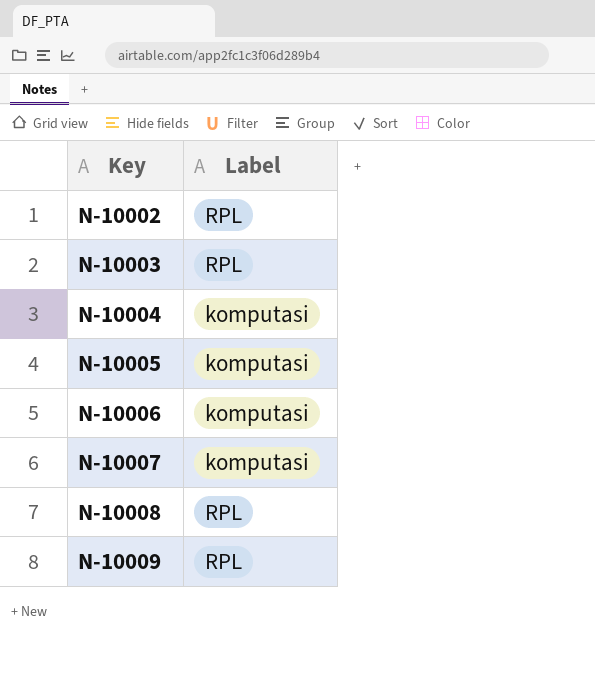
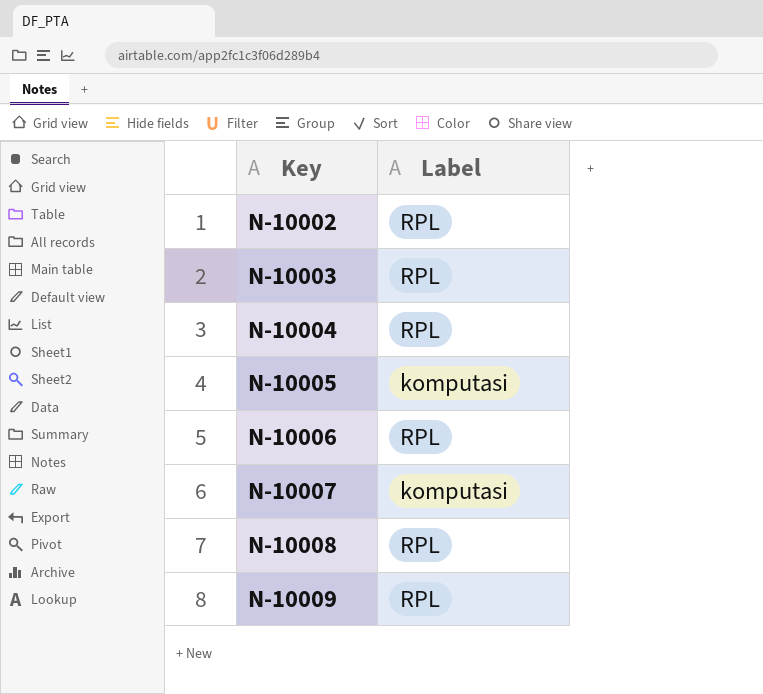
N-10004 | Label: komputasi -> RPL
N-10006 | Label: komputasi -> RPL

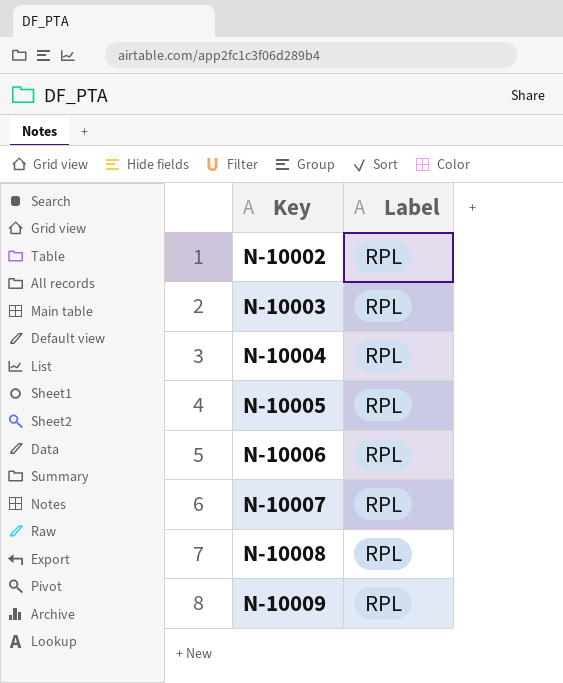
N-10005 | Label: komputasi -> RPL
N-10007 | Label: komputasi -> RPL

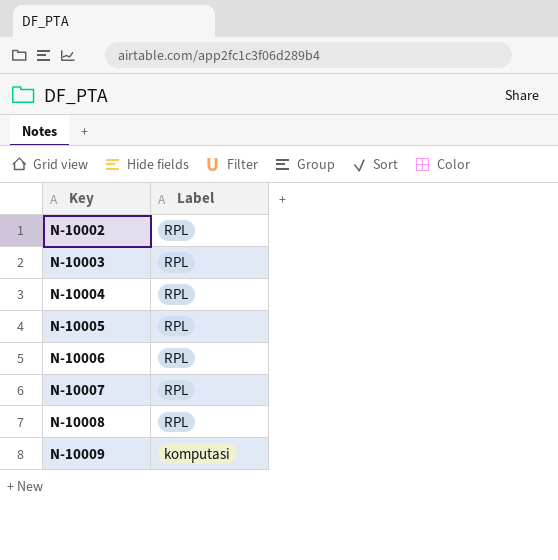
N-10009 | Label: RPL -> komputasi

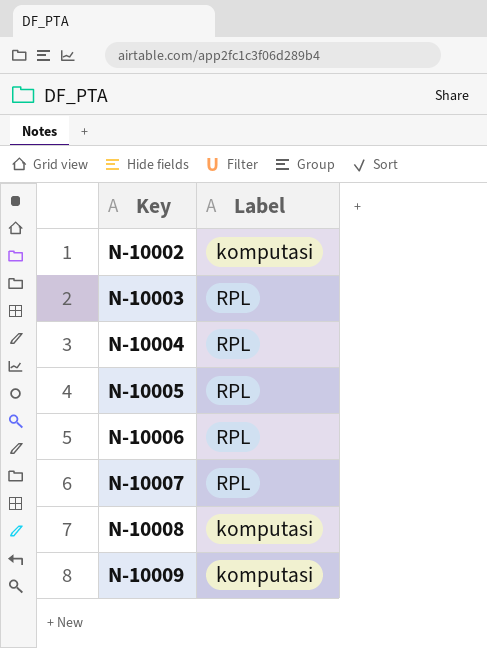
N-10002 | Label: RPL -> komputasi
N-10008 | Label: RPL -> komputasi

